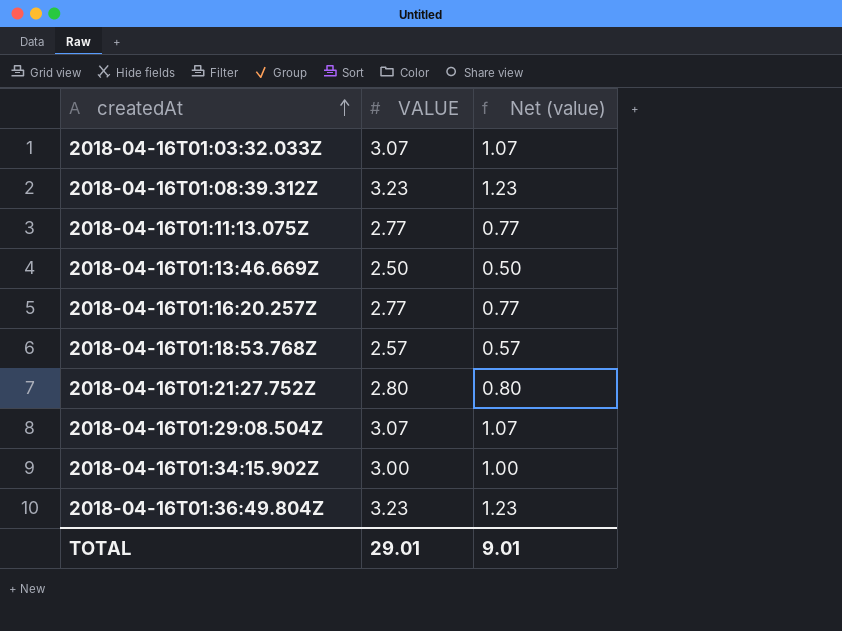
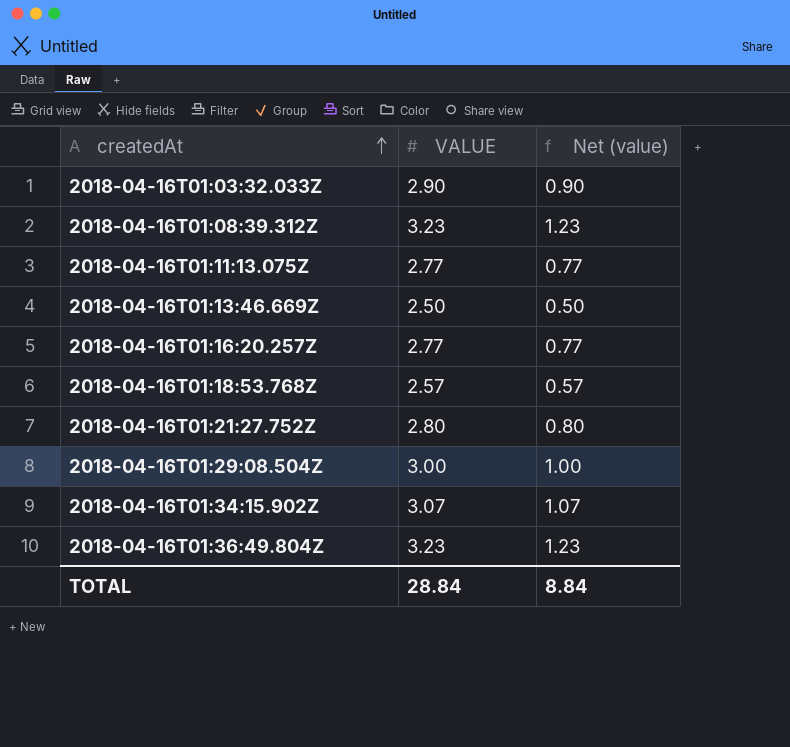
2018-04-16T01:03:32.033Z | VALUE: 3.07 -> 2.90
2018-04-16T01:03:32.033Z | Net (value): 1.07 -> 0.90
2018-04-16T01:29:08.504Z | VALUE: 3.07 -> 3.00
2018-04-16T01:29:08.504Z | Net (value): 1.07 -> 1.00
2018-04-16T01:34:15.902Z | VALUE: 3.00 -> 3.07
2018-04-16T01:34:15.902Z | Net (value): 1.00 -> 1.07
TOTAL | VALUE: 29.01 -> 28.84
TOTAL | Net (value): 9.01 -> 8.84

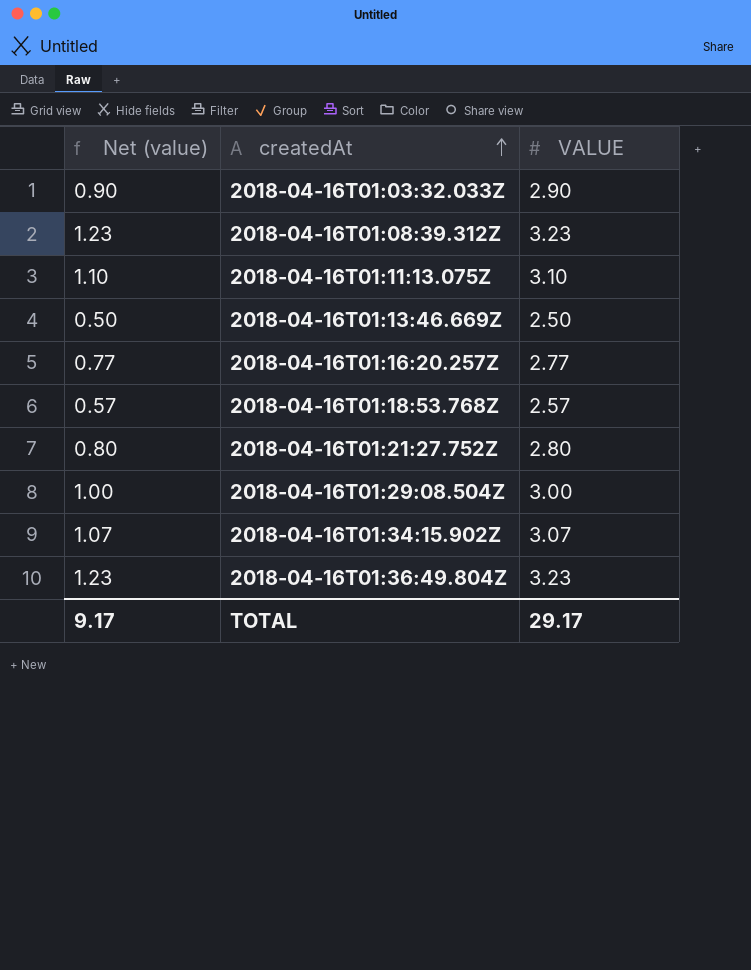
column Net (value) | position: 3 -> 1
2018-04-16T01:11:13.075Z | Net (value): 0.77 -> 1.10
2018-04-16T01:11:13.075Z | VALUE: 2.77 -> 3.10
TOTAL | Net (value): 8.84 -> 9.17
TOTAL | VALUE: 28.84 -> 29.17

